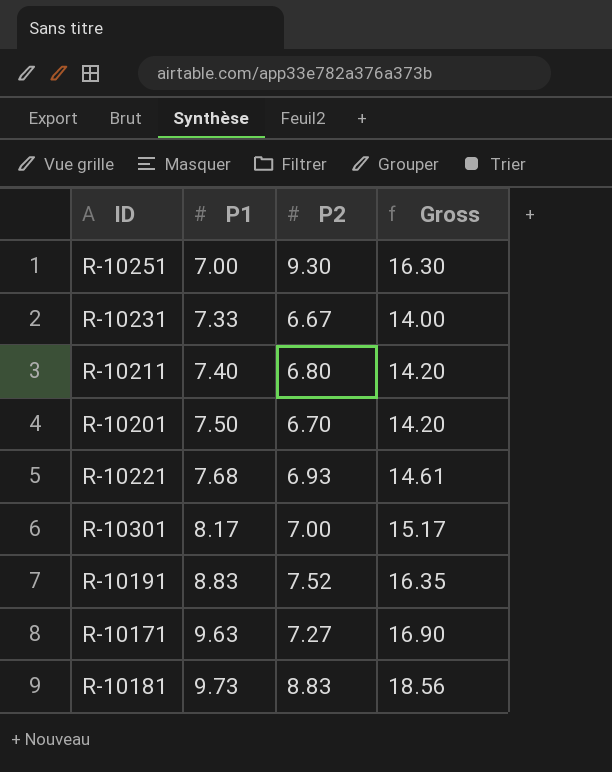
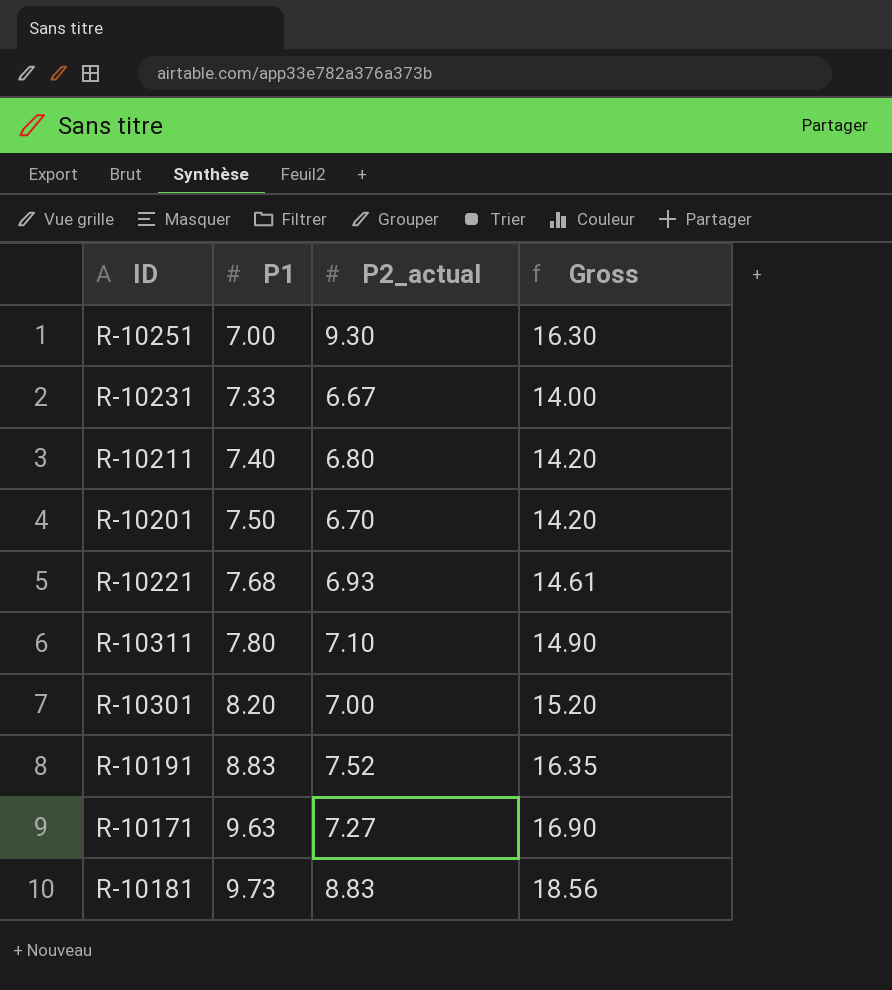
column name: P2 -> P2_actual
row R-10311: none -> 7.80 | 7.10 | 14.90
R-10301 | P1: 8.17 -> 8.20
R-10301 | Gross: 15.17 -> 15.20

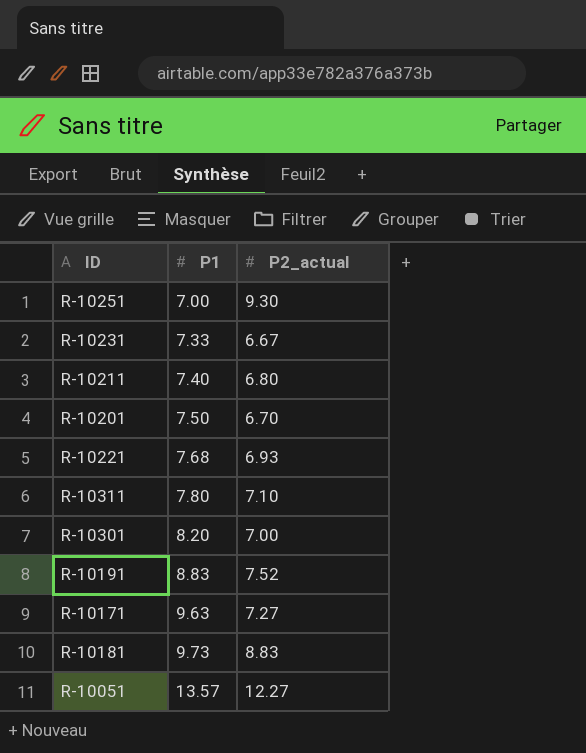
column Gross | formula: [P1] + [P2_actual] -> none
row R-10051: none -> 13.57 | 12.27

